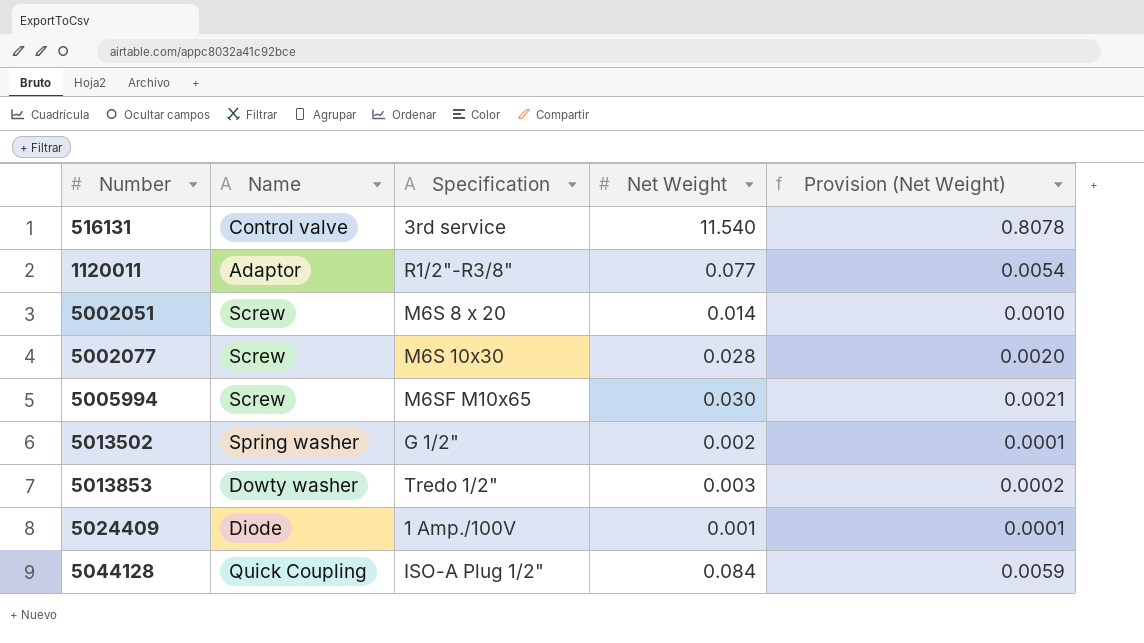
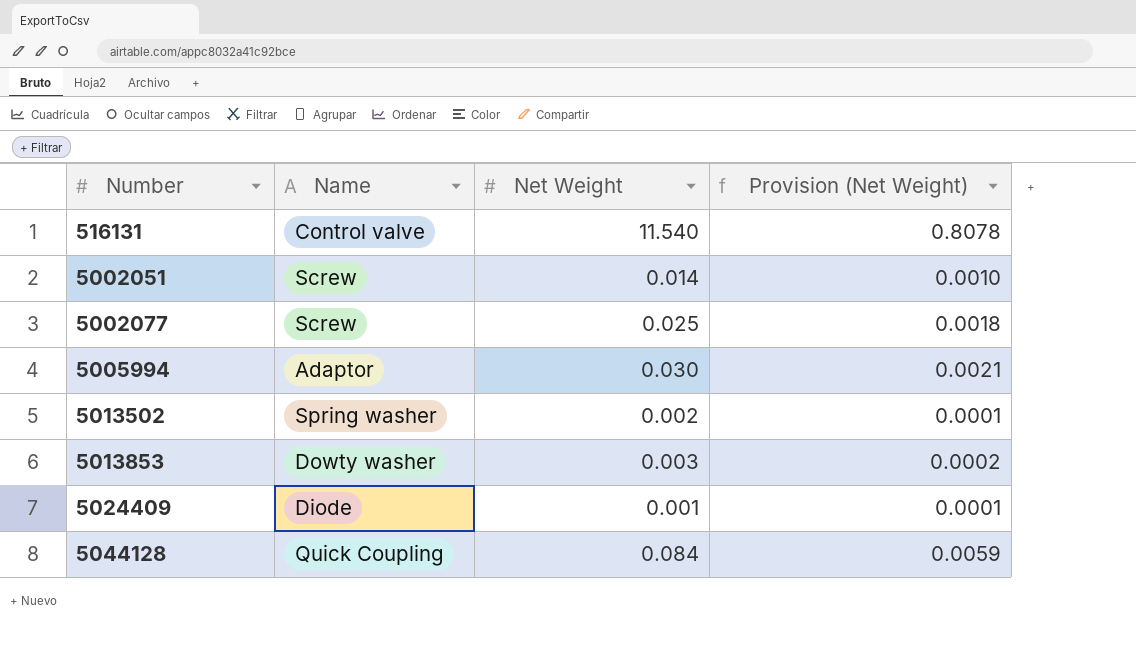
column Specification | position: 3 -> none
row 1120011: Adaptor | R1/2"-R3/8" | 0.077 | 0.0054 -> none
5002077 | Net Weight: 0.028 -> 0.025
5002077 | Provision (Net Weight): 0.0020 -> 0.0018
5005994 | Name: Screw -> Adaptor

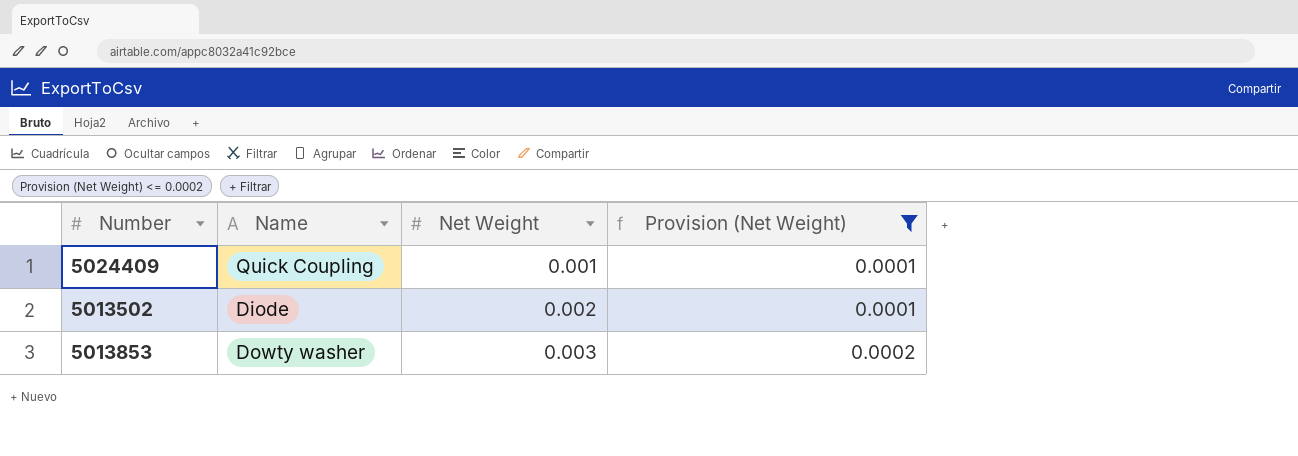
filter: none -> Provision (Net Weight) <= 0.0002
row order: Number ascending -> Net Weight ascending
5024409 | Name: Diode -> Quick Coupling
5013502 | Name: Spring washer -> Diode

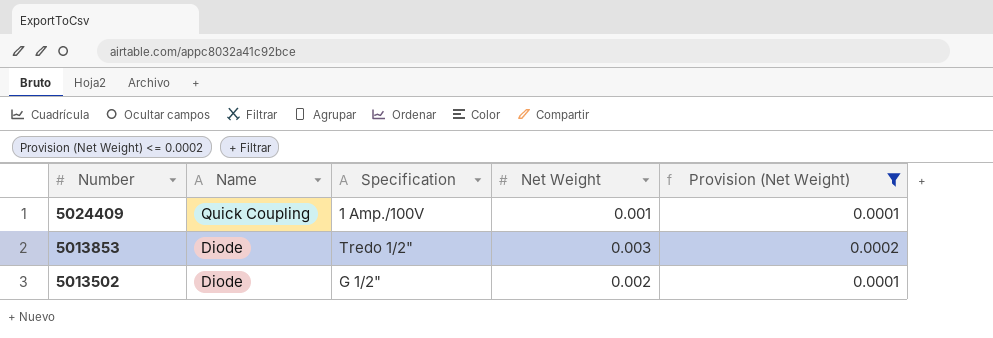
row order: Net Weight ascending -> Number descending
column Specification | position: none -> 3
5013853 | Name: Dowty washer -> Diode

